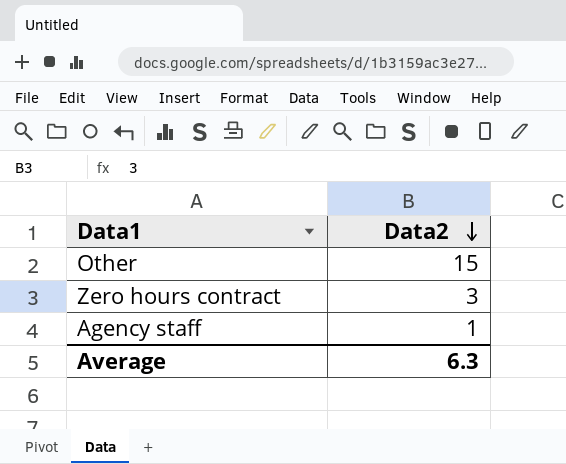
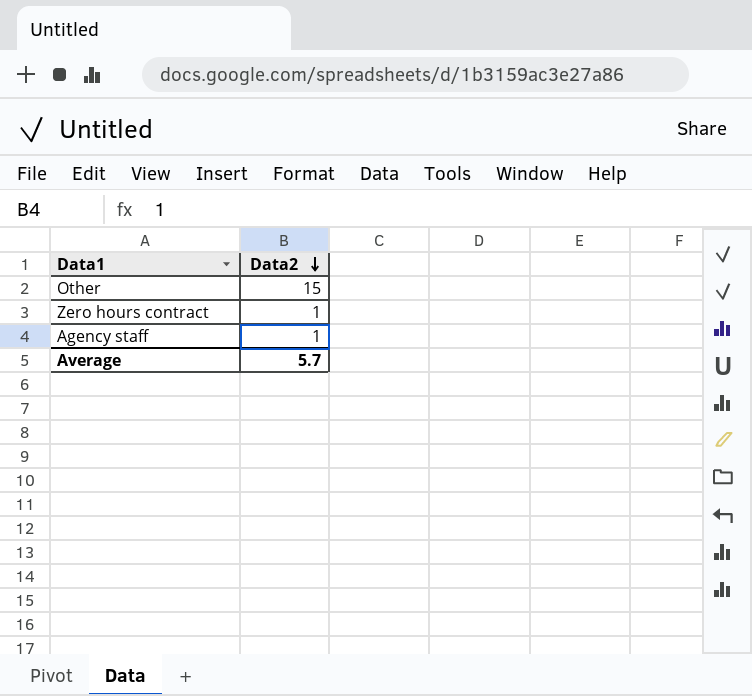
Zero hours contract | Data2: 3 -> 1
Average | Data2: 6.3 -> 5.7

